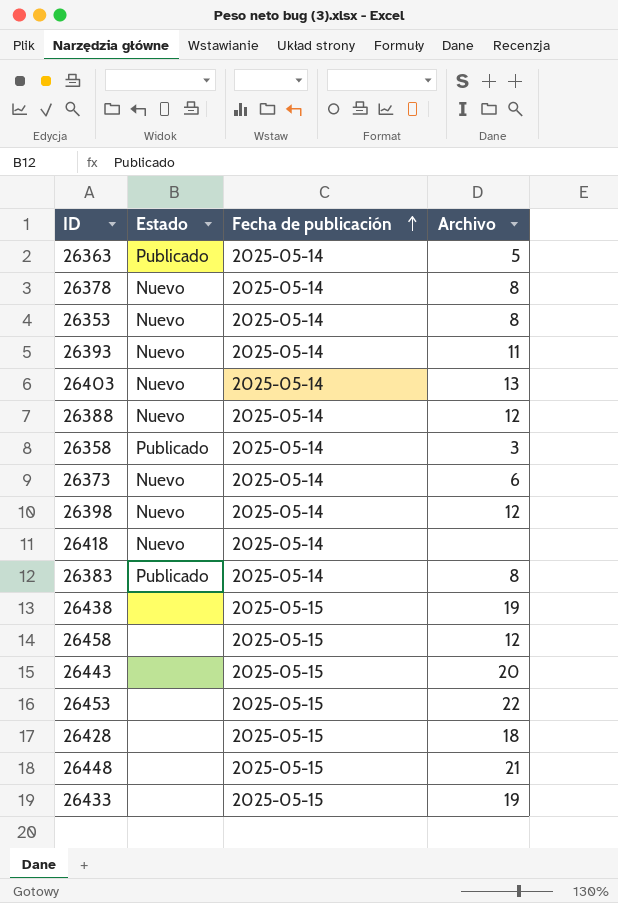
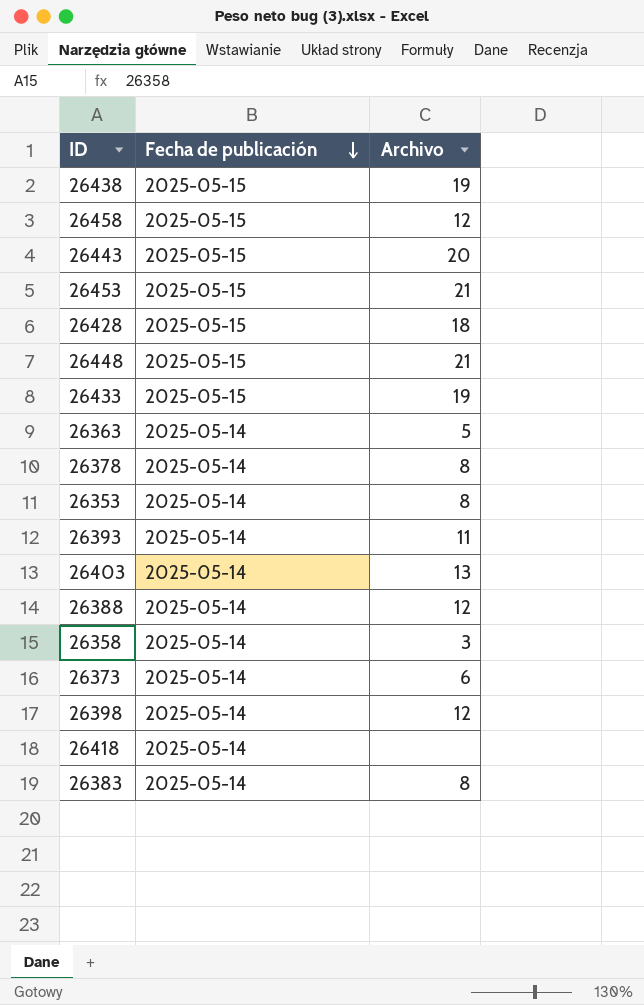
row order: Fecha de publicación ascending -> Fecha de publicación descending
column Estado | position: 2 -> none
26453 | Archivo: 22 -> 21

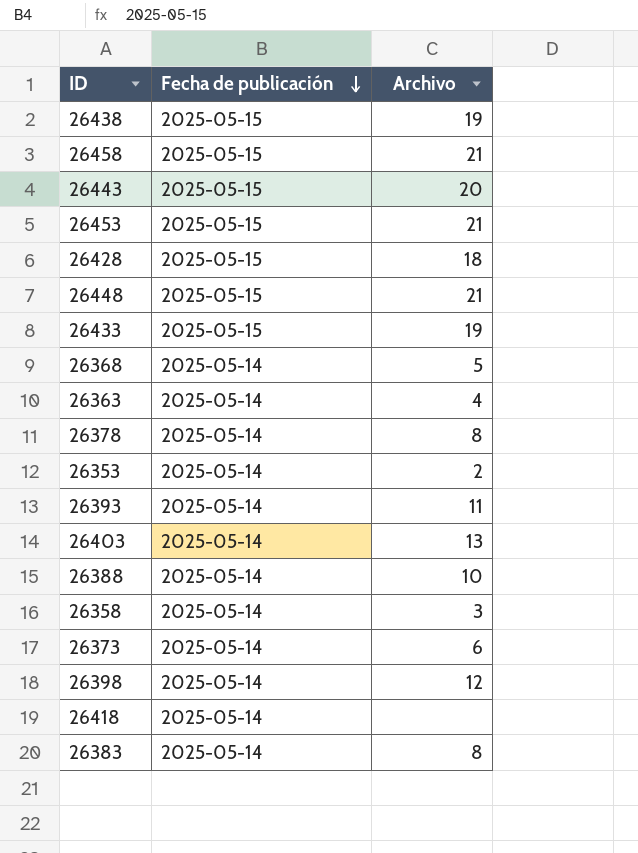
26458 | Archivo: 12 -> 21
row 26368: none -> 2025-05-14 | 5
26363 | Archivo: 5 -> 4
26353 | Archivo: 8 -> 2
26388 | Archivo: 12 -> 10

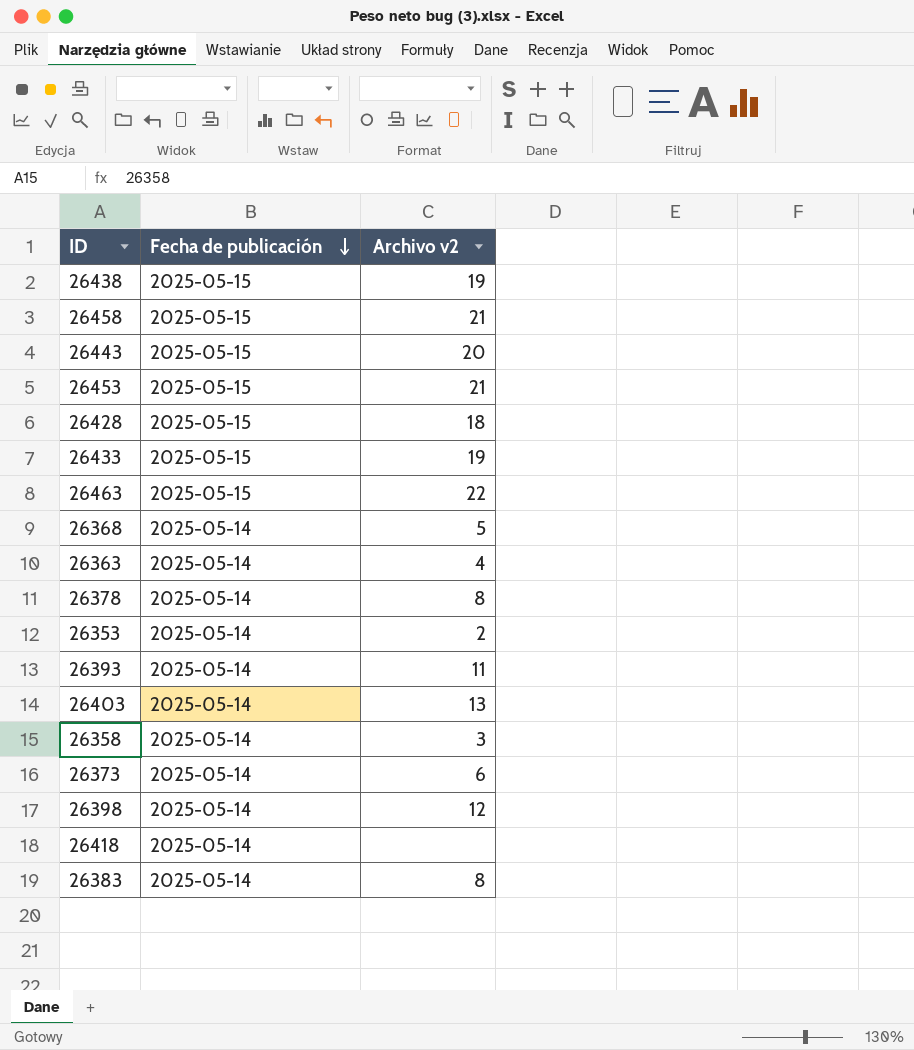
column name: Archivo -> Archivo v2
row 26448: 2025-05-15 | 21 -> none
row 26388: 2025-05-14 | 10 -> none
row 26463: none -> 2025-05-15 | 22

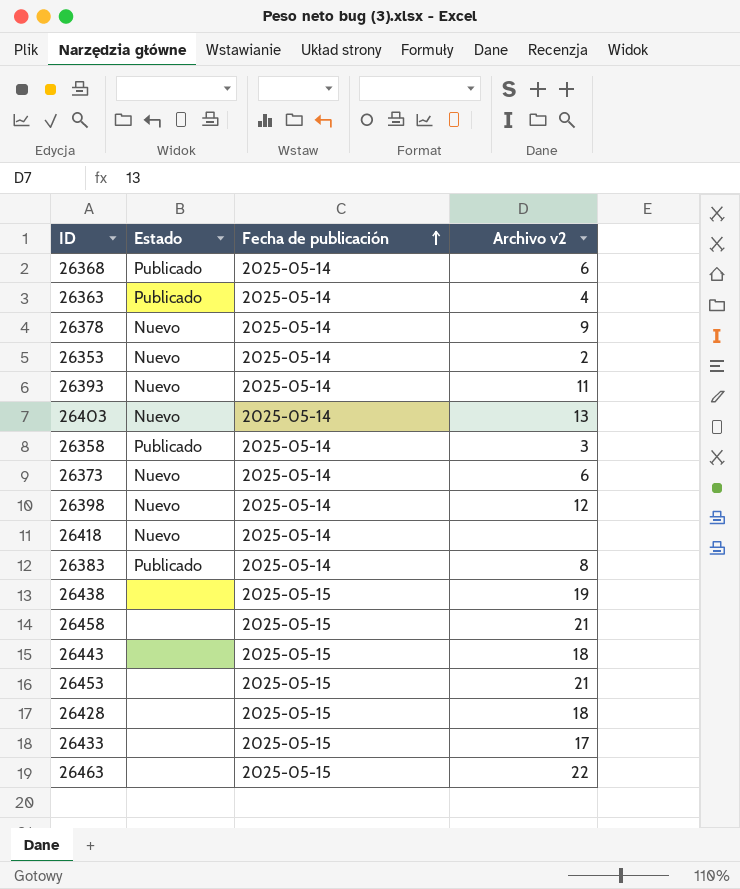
row order: Fecha de publicación descending -> Fecha de publicación ascending
column Estado | position: none -> 2
26368 | Archivo v2: 5 -> 6
26378 | Archivo v2: 8 -> 9
26443 | Archivo v2: 20 -> 18
26433 | Archivo v2: 19 -> 17

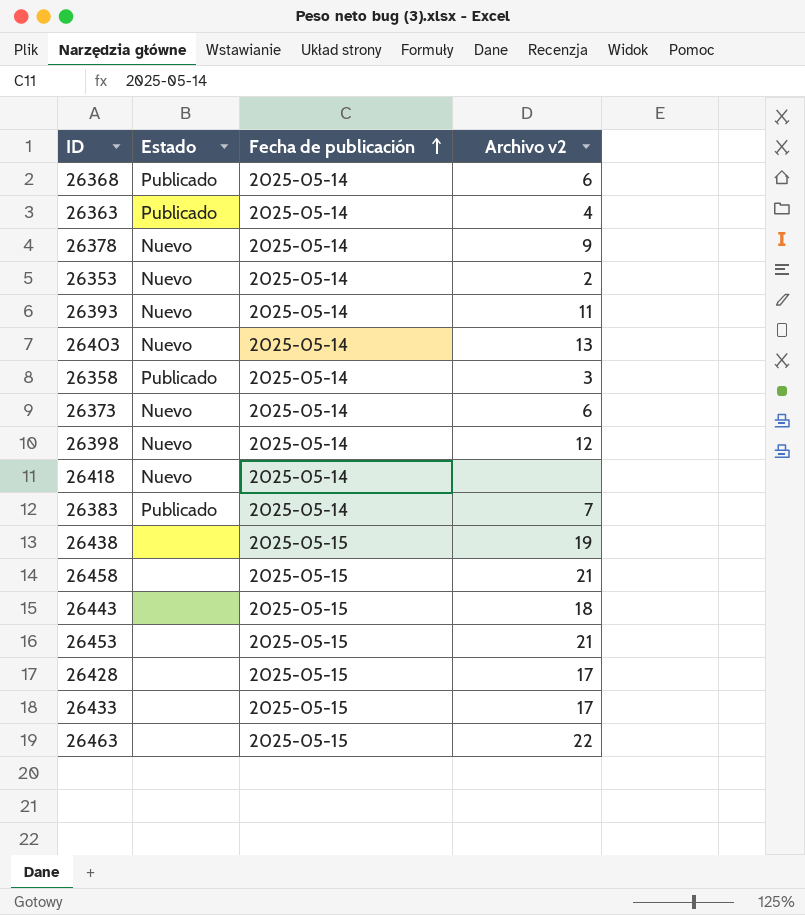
26383 | Archivo v2: 8 -> 7
26428 | Archivo v2: 18 -> 17

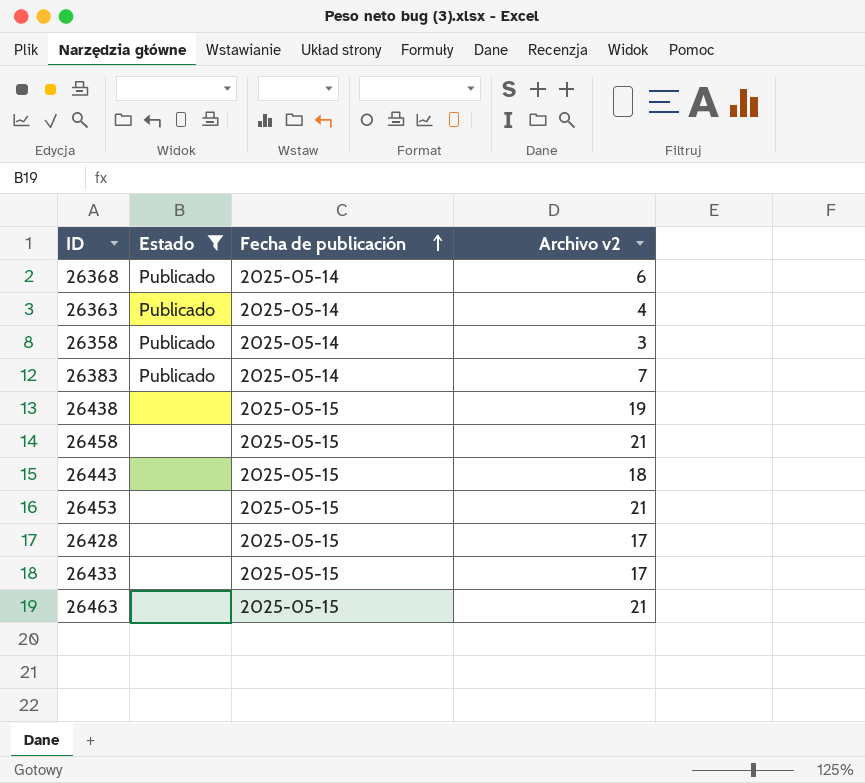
filter: none -> Estado != Nuevo
26463 | Archivo v2: 22 -> 21

